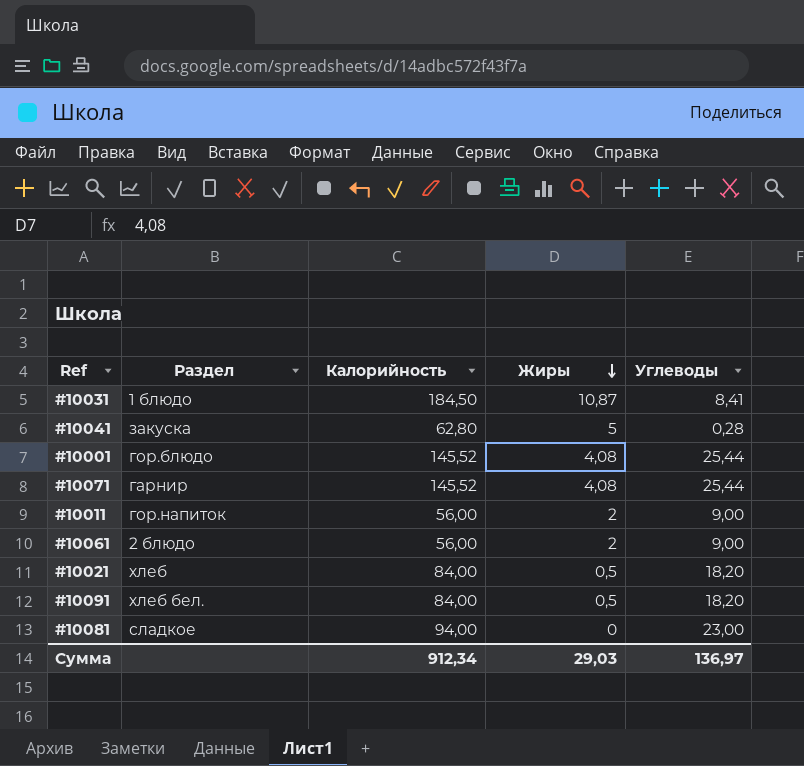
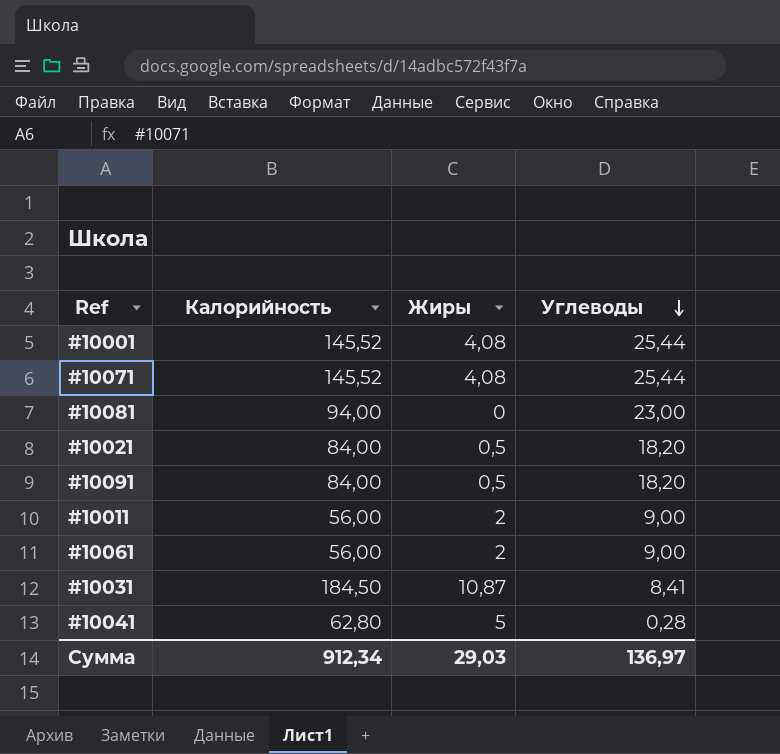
row order: Жиры descending -> Углеводы descending
column Раздел | position: 2 -> none

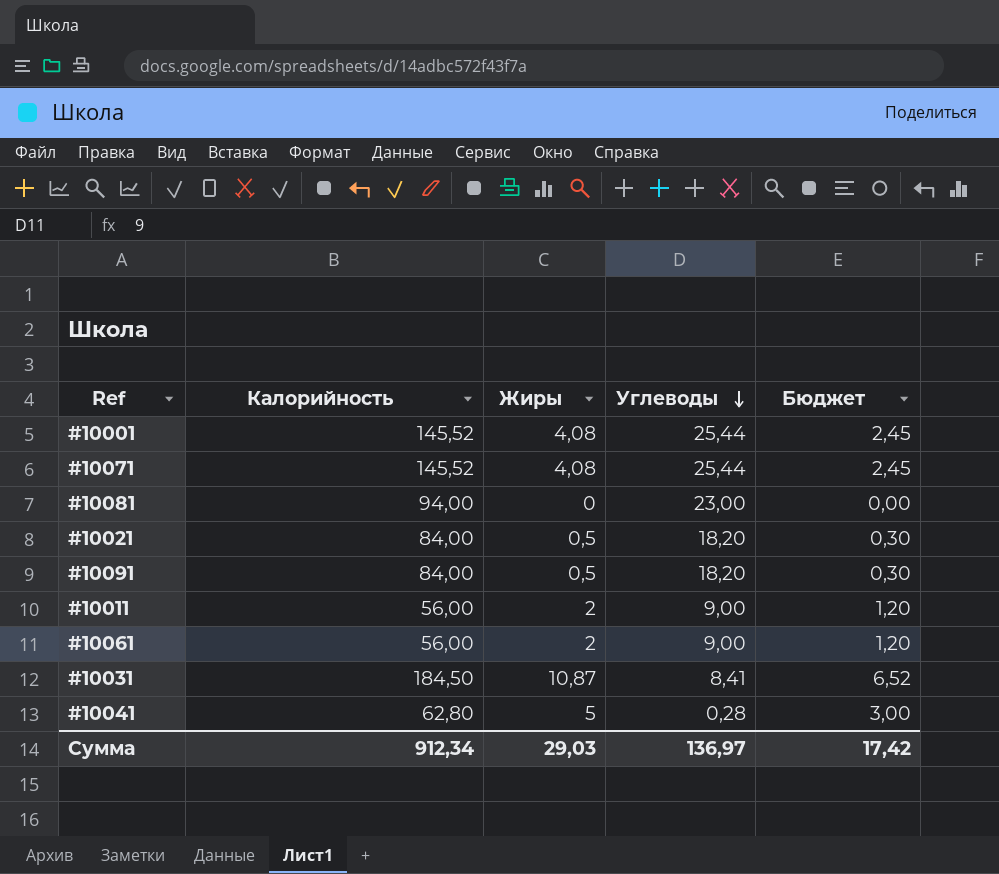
column Бюджет | formula: none -> [Жиры] * 0,6

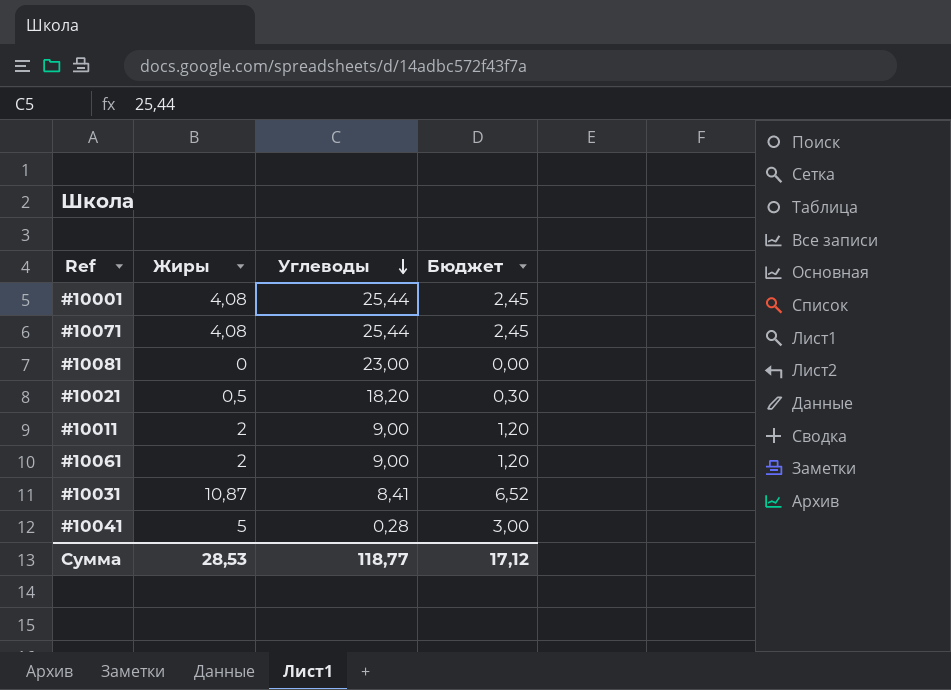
column Калорийность | position: 2 -> none
row #10091: 84,00 | 0,5 | 18,20 | 0,30 -> none
Сумма | Жиры: 29,03 -> 28,53
Сумма | Углеводы: 136,97 -> 118,77
Сумма | Бюджет: 17,42 -> 17,12

